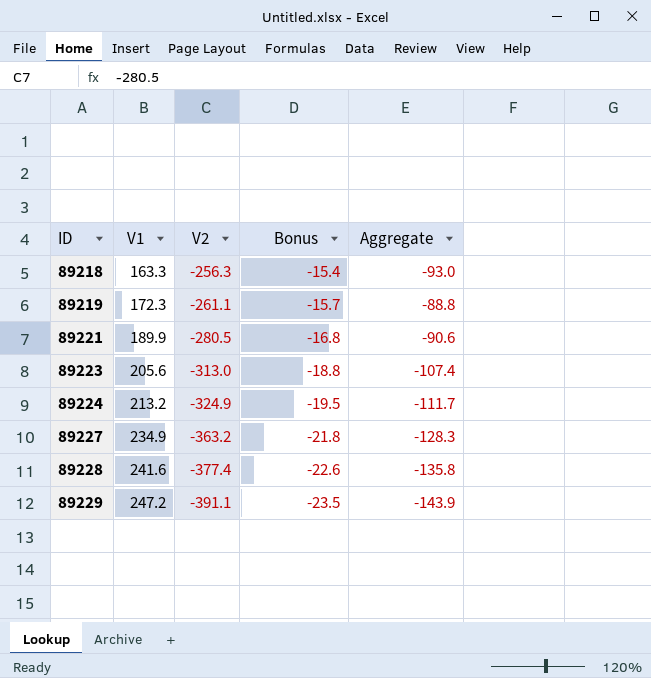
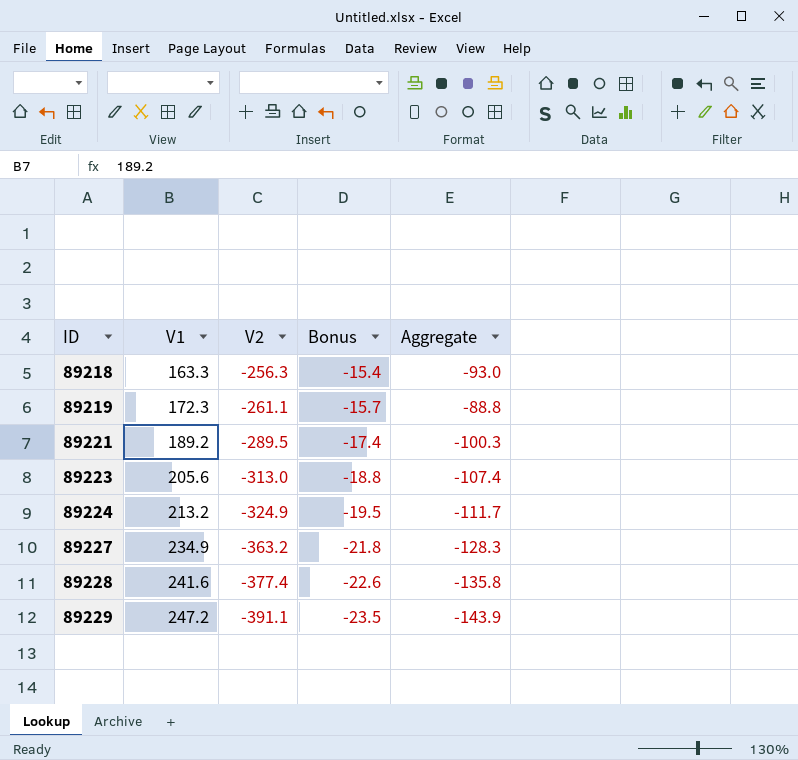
89221 | V1: 189.9 -> 189.2
89221 | V2: -280.5 -> -289.5
89221 | Bonus: -16.8 -> -17.4
89221 | Aggregate: -90.6 -> -100.3

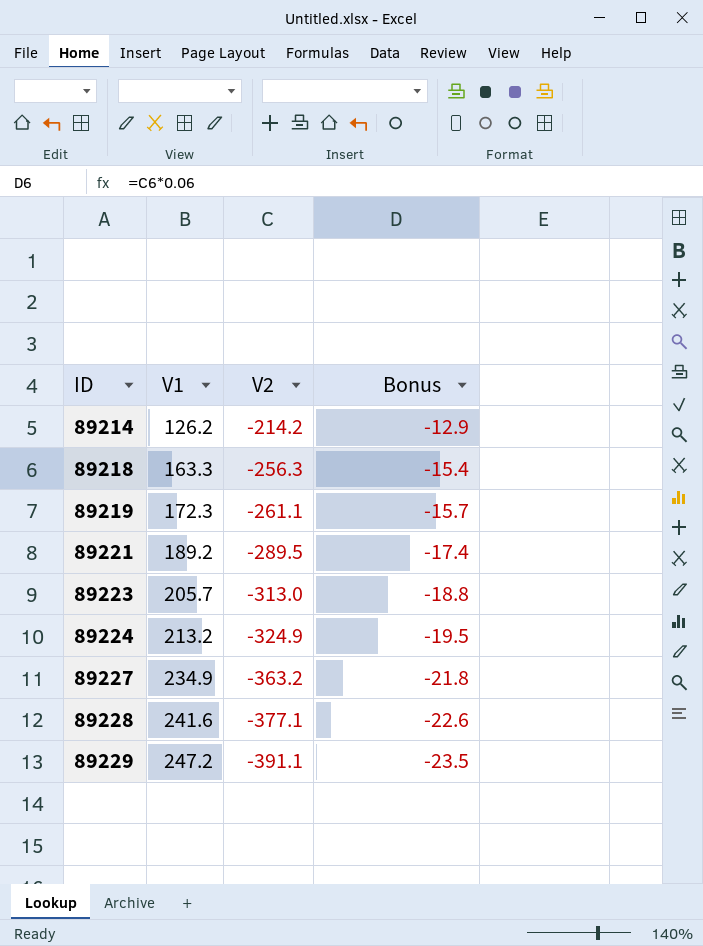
column Aggregate | formula: [V1] + [V2] -> none
row 89214: none -> 126.2 | -214.2 | -12.9
89223 | V1: 205.6 -> 205.7
89228 | V2: -377.4 -> -377.1

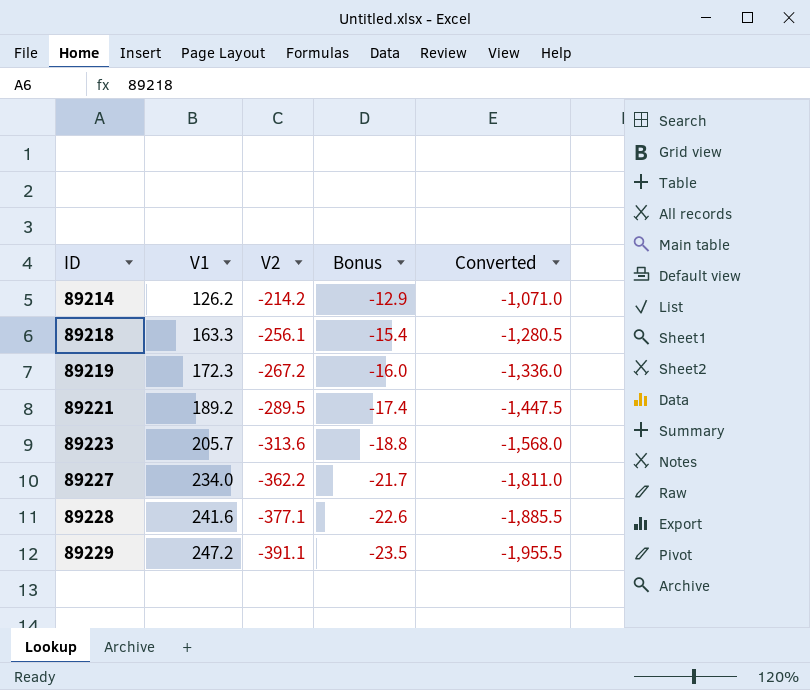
column Converted | formula: none -> [V2] * 5
row 89224: 213.2 | -324.9 | -19.5 -> none
89218 | V2: -256.3 -> -256.1
89219 | V2: -261.1 -> -267.2
89219 | Bonus: -15.7 -> -16.0
89223 | V2: -313.0 -> -313.6
89227 | V1: 234.9 -> 234.0
89227 | V2: -363.2 -> -362.2
89227 | Bonus: -21.8 -> -21.7

